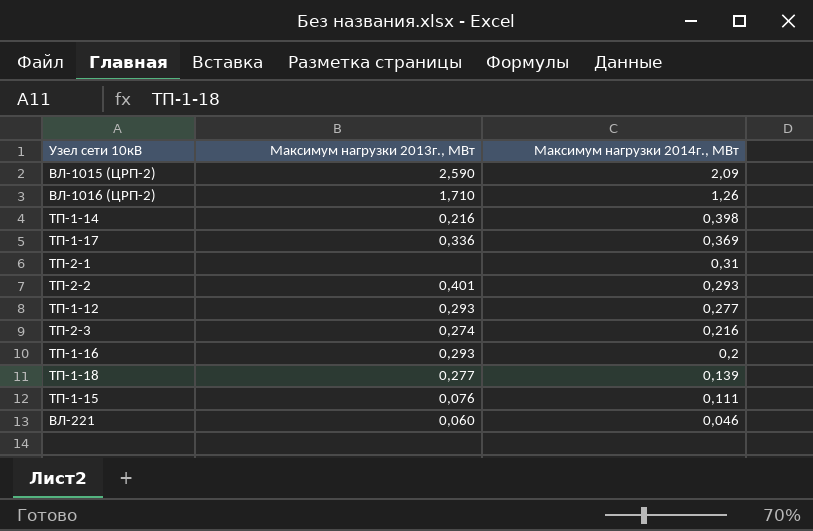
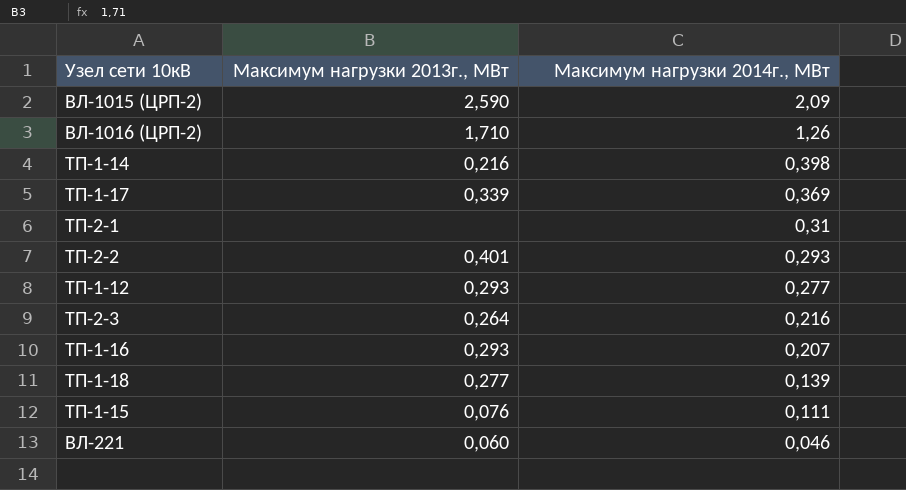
ТП-1-17 | Максимум нагрузки 2013г., МВт: 0,336 -> 0,339
ТП-2-3 | Максимум нагрузки 2013г., МВт: 0,274 -> 0,264
ТП-1-16 | Максимум нагрузки 2014г., МВт: 0,2 -> 0,207

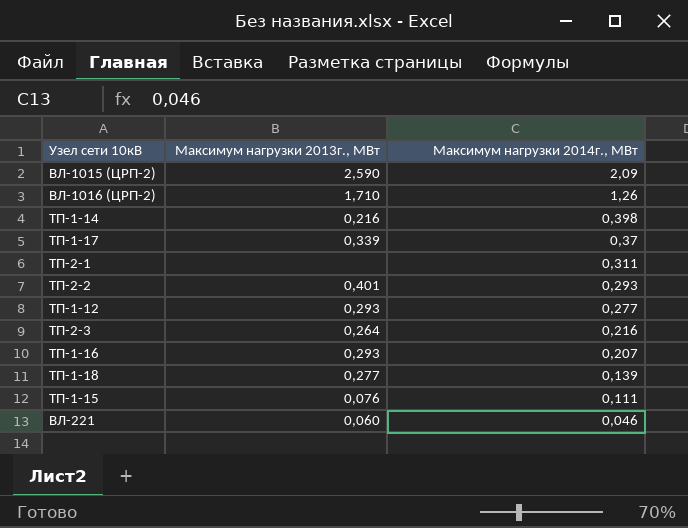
ТП-1-17 | Максимум нагрузки 2014г., МВт: 0,369 -> 0,37
ТП-2-1 | Максимум нагрузки 2014г., МВт: 0,31 -> 0,311

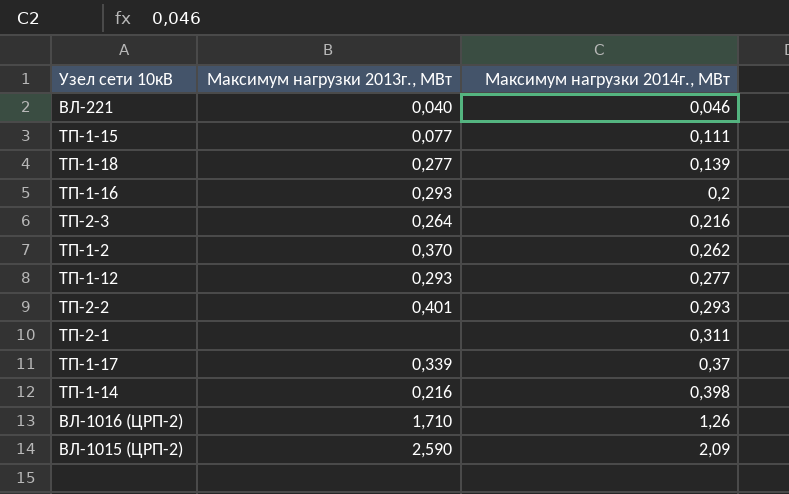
row order: Максимум нагрузки 2014г., МВт descending -> Максимум нагрузки 2014г., МВт ascending
ВЛ-221 | Максимум нагрузки 2013г., МВт: 0,060 -> 0,040
ТП-1-15 | Максимум нагрузки 2013г., МВт: 0,076 -> 0,077
ТП-1-16 | Максимум нагрузки 2014г., МВт: 0,207 -> 0,2
row ТП-1-2: none -> 0,370 | 0,262

